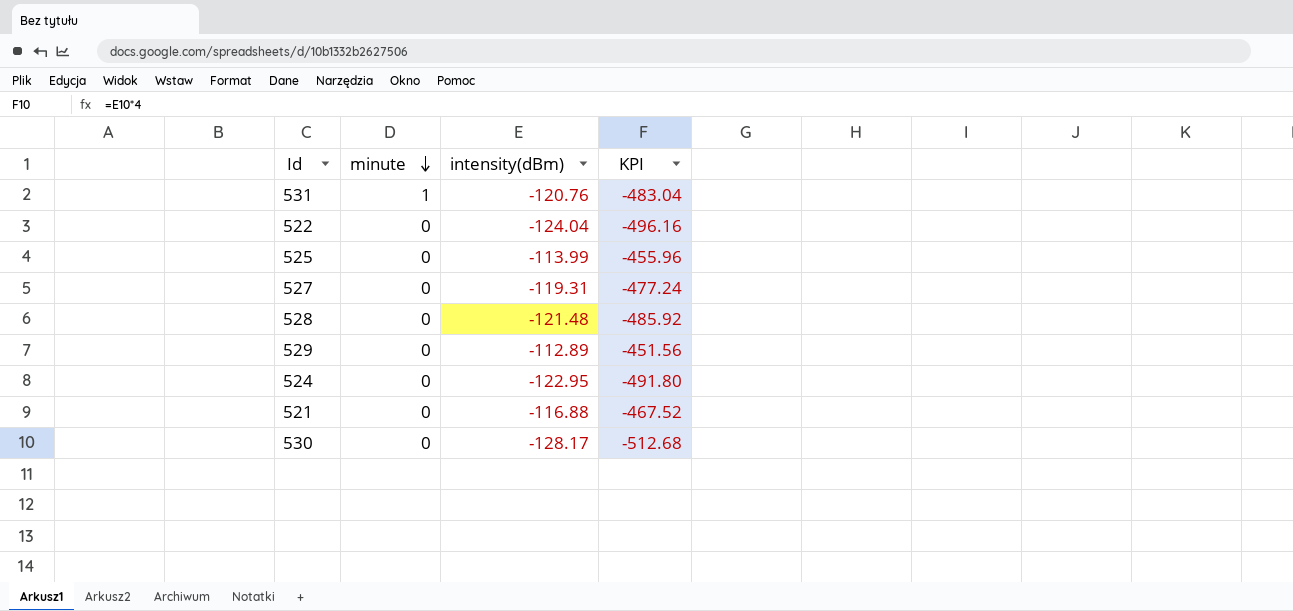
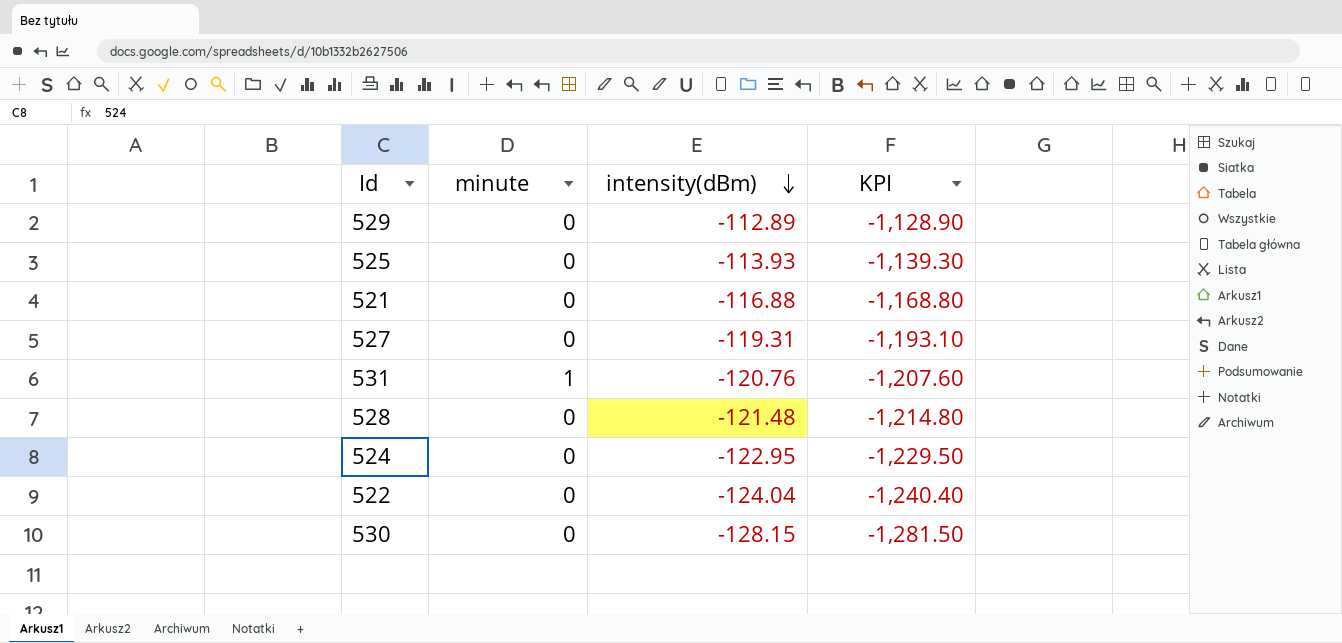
row order: minute descending -> intensity(dBm) descending
column KPI | formula: [intensity(dBm)] * 4 -> [intensity(dBm)] * 10
525 | intensity(dBm): -113.99 -> -113.93
530 | intensity(dBm): -128.17 -> -128.15

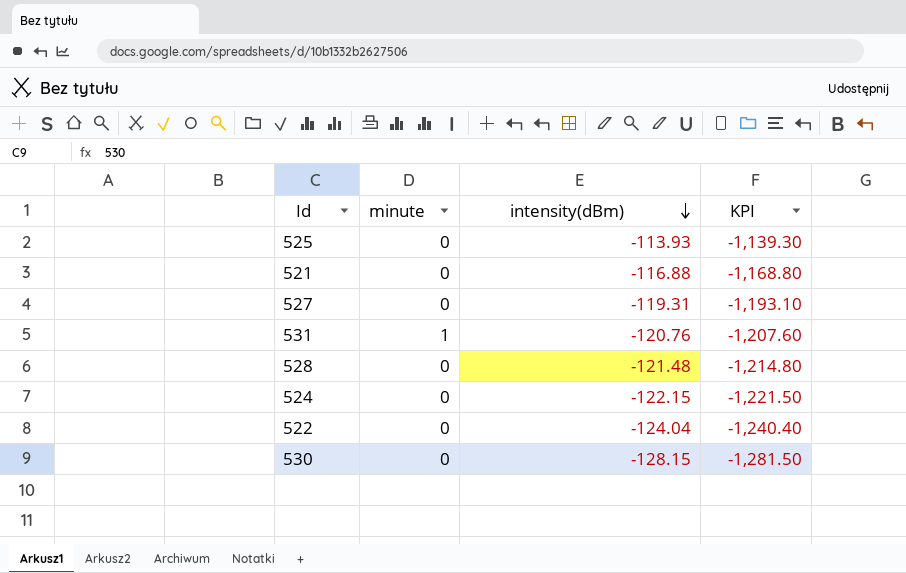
row 529: 0 | -112.89 | -1,128.90 -> none
524 | intensity(dBm): -122.95 -> -122.15
524 | KPI: -1,229.50 -> -1,221.50

